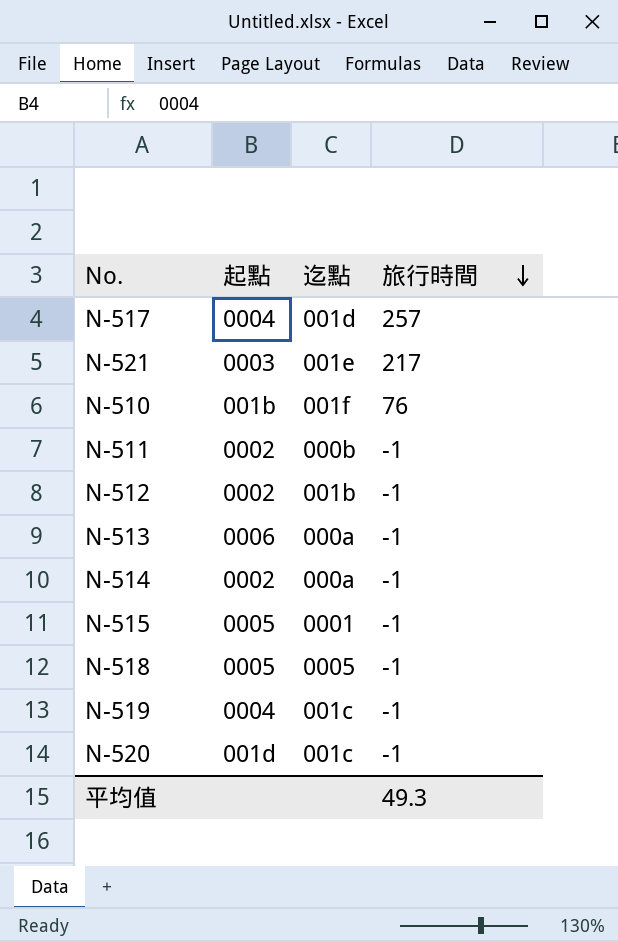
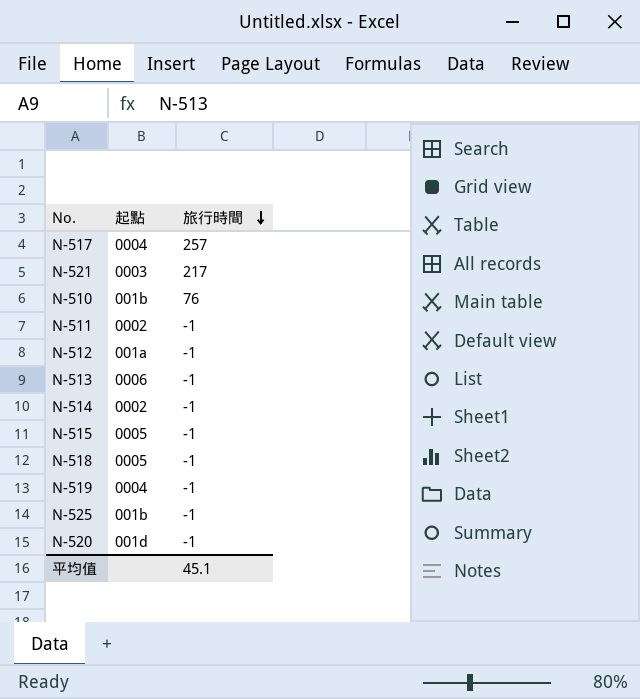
column 迄點 | position: 3 -> none
N-512 | 起點: 0002 -> 001a
row N-525: none -> 001b | -1
平均值 | 旅行時間: 49.3 -> 45.1

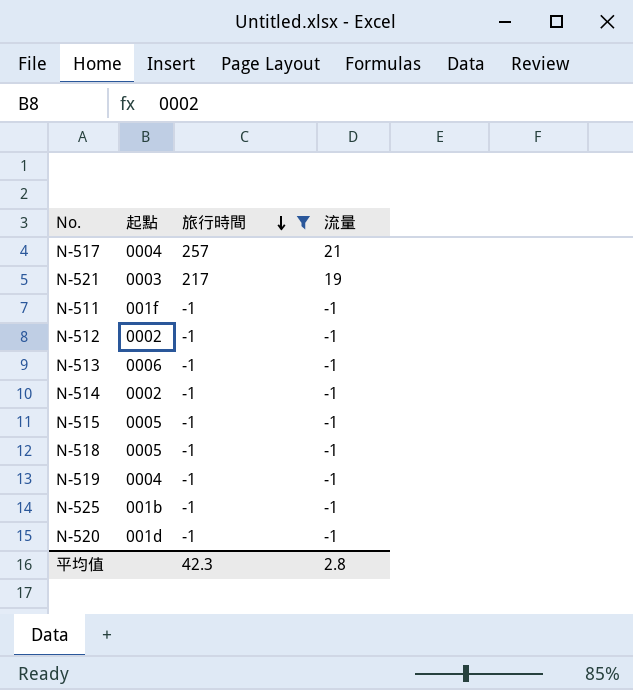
filter: none -> 旅行時間 != 76
column 流量 | position: none -> 4
N-511 | 起點: 0002 -> 001f
N-512 | 起點: 001a -> 0002
平均值 | 旅行時間: 45.1 -> 42.3

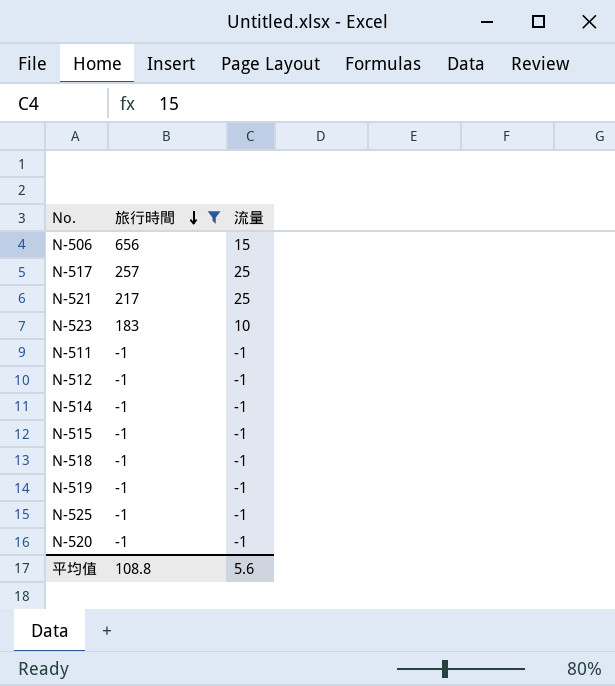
column 起點 | position: 2 -> none
row N-513: 0006 | -1 | -1 -> none
row N-506: none -> 656 | 15
N-517 | 流量: 21 -> 25
N-521 | 流量: 19 -> 25
row N-523: none -> 183 | 10
平均值 | 旅行時間: 42.3 -> 108.8
平均值 | 流量: 2.8 -> 5.6

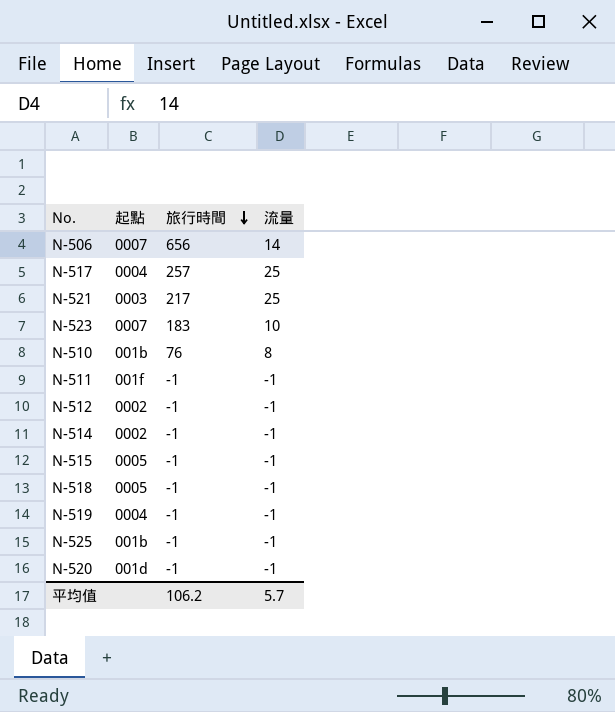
filter: 旅行時間 != 76 -> none
column 起點 | position: none -> 2
N-506 | 流量: 15 -> 14
平均值 | 旅行時間: 108.8 -> 106.2
平均值 | 流量: 5.6 -> 5.7

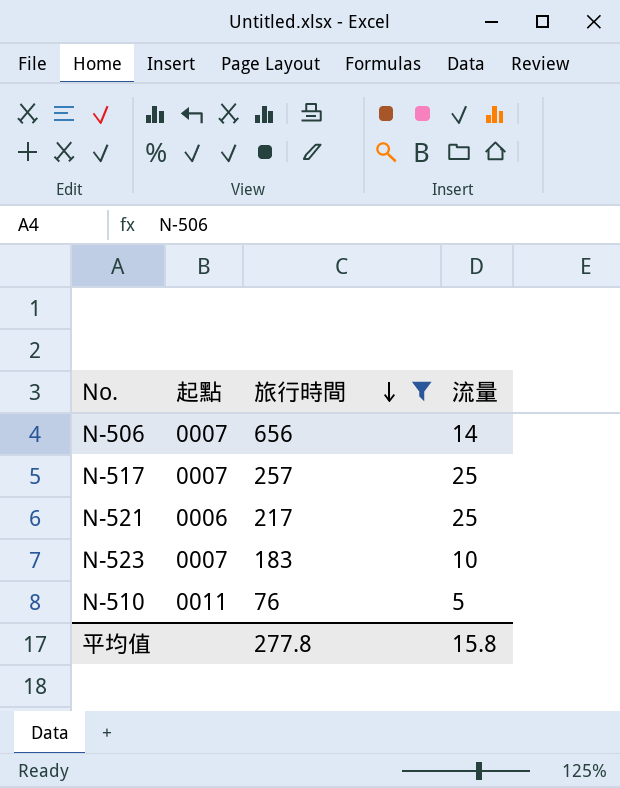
filter: none -> 旅行時間 != -1
N-517 | 起點: 0004 -> 0007
N-521 | 起點: 0003 -> 0006
N-510 | 起點: 001b -> 0011
N-510 | 流量: 8 -> 5
平均值 | 旅行時間: 106.2 -> 277.8
平均值 | 流量: 5.7 -> 15.8

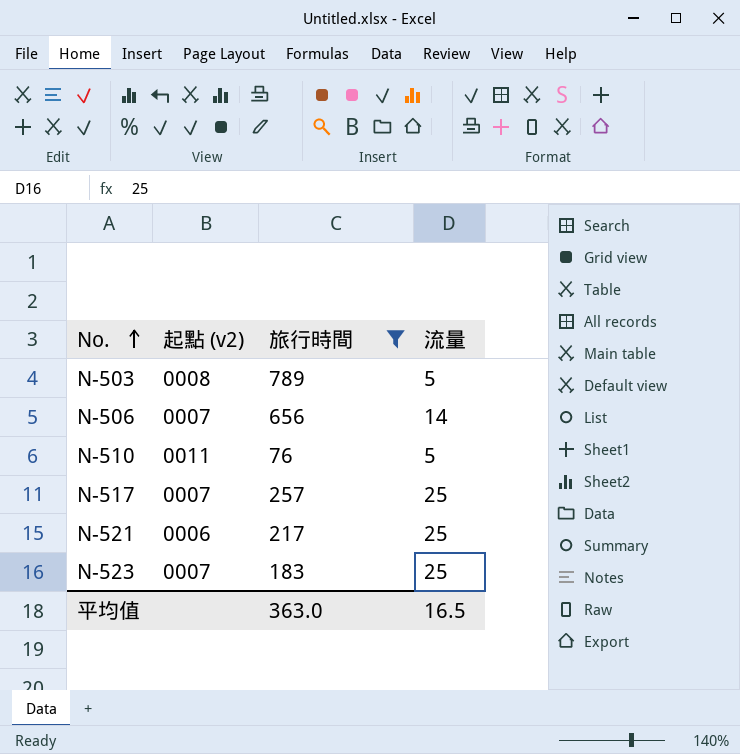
row order: 旅行時間 descending -> No. ascending
column name: 起點 -> 起點 (v2)
row N-503: none -> 0008 | 789 | 5
N-523 | 流量: 10 -> 25
平均值 | 旅行時間: 277.8 -> 363.0
平均值 | 流量: 15.8 -> 16.5

